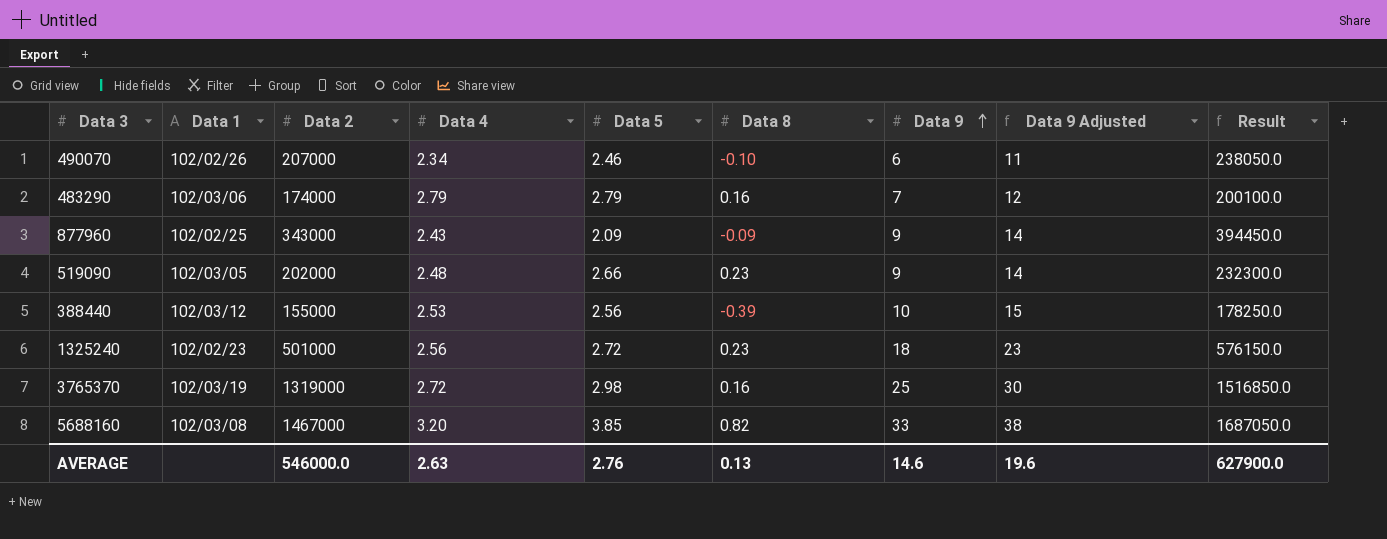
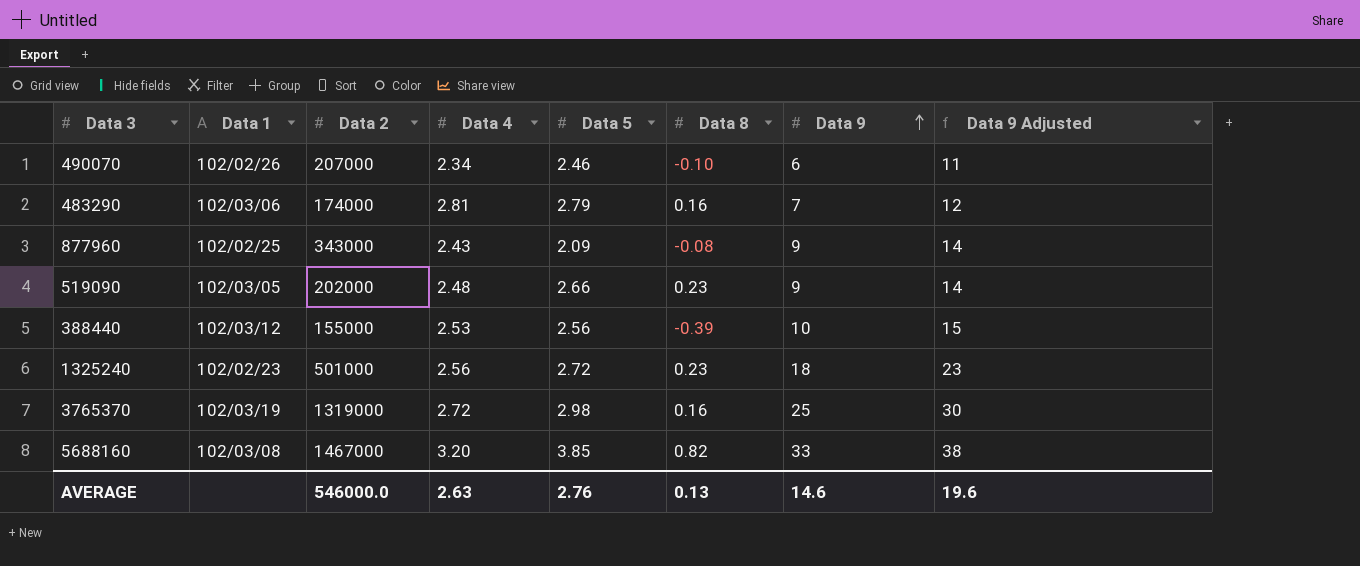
column Result | formula: [Data 2] * 1.15 -> none
483290 | Data 4: 2.79 -> 2.81
877960 | Data 8: -0.09 -> -0.08

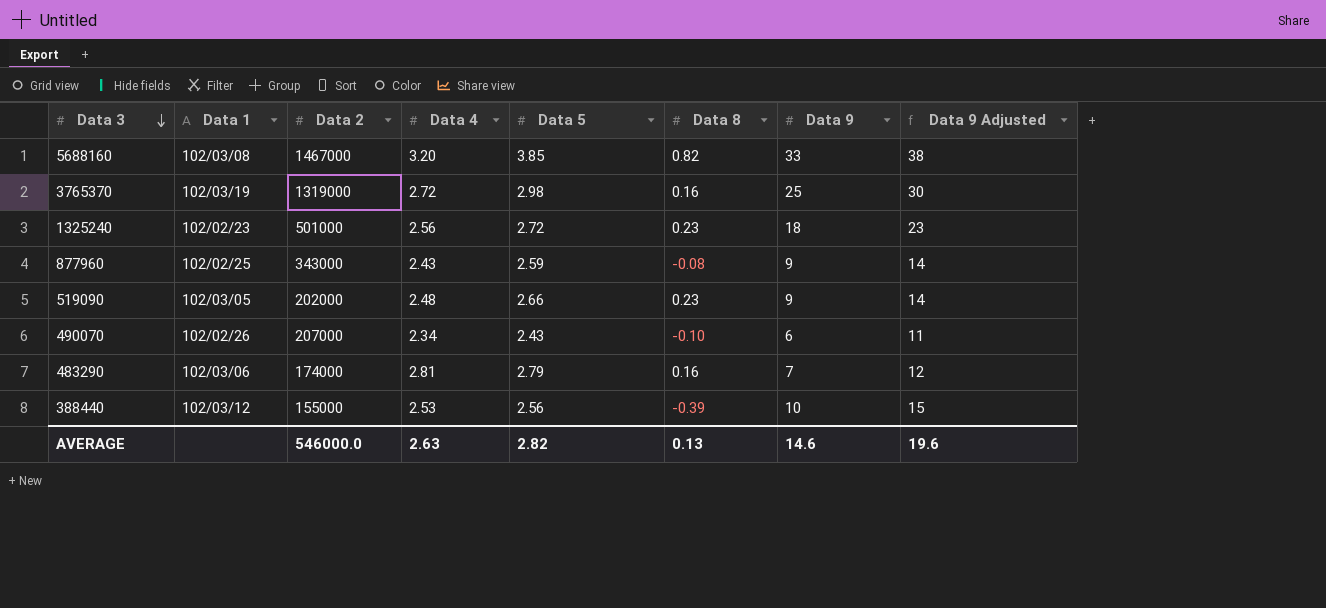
row order: Data 9 ascending -> Data 3 descending
877960 | Data 5: 2.09 -> 2.59
490070 | Data 5: 2.46 -> 2.43
AVERAGE | Data 5: 2.76 -> 2.82

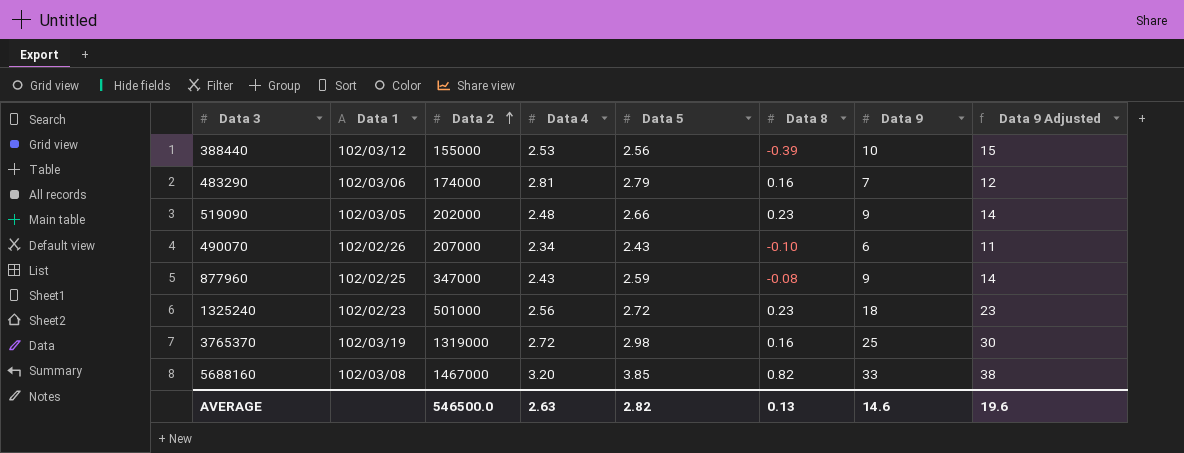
row order: Data 3 descending -> Data 2 ascending
877960 | Data 2: 343000 -> 347000
AVERAGE | Data 2: 546000.0 -> 546500.0

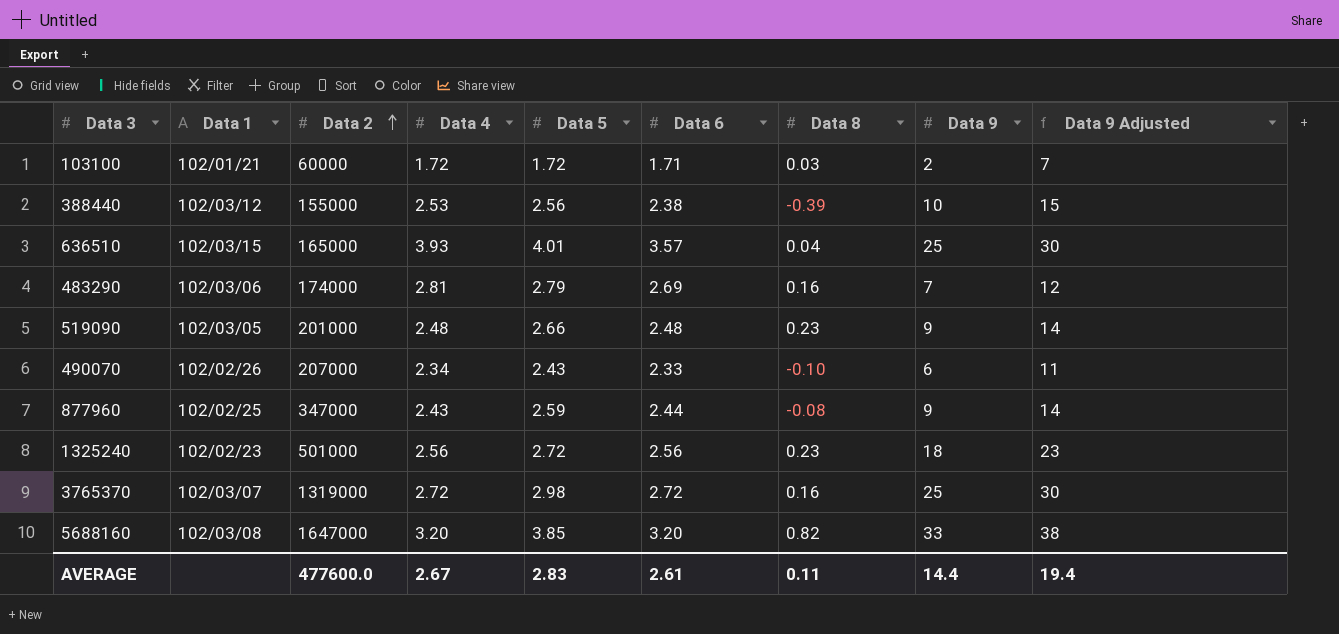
column Data 6 | position: none -> 6
row 103100: none -> 102/01/21 | 60000 | 1.72 | 1.72 | 1.71 | 0.03 | 2 | 7
row 636510: none -> 102/03/15 | 165000 | 3.93 | 4.01 | 3.57 | 0.04 | 25 | 30
519090 | Data 2: 202000 -> 201000
3765370 | Data 1: 102/03/19 -> 102/03/07
5688160 | Data 2: 1467000 -> 1647000
AVERAGE | Data 2: 546500.0 -> 477600.0
AVERAGE | Data 4: 2.63 -> 2.67
AVERAGE | Data 5: 2.82 -> 2.83
AVERAGE | Data 8: 0.13 -> 0.11
AVERAGE | Data 9: 14.6 -> 14.4
AVERAGE | Data 9 Adjusted: 19.6 -> 19.4

